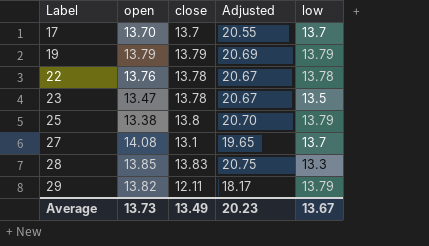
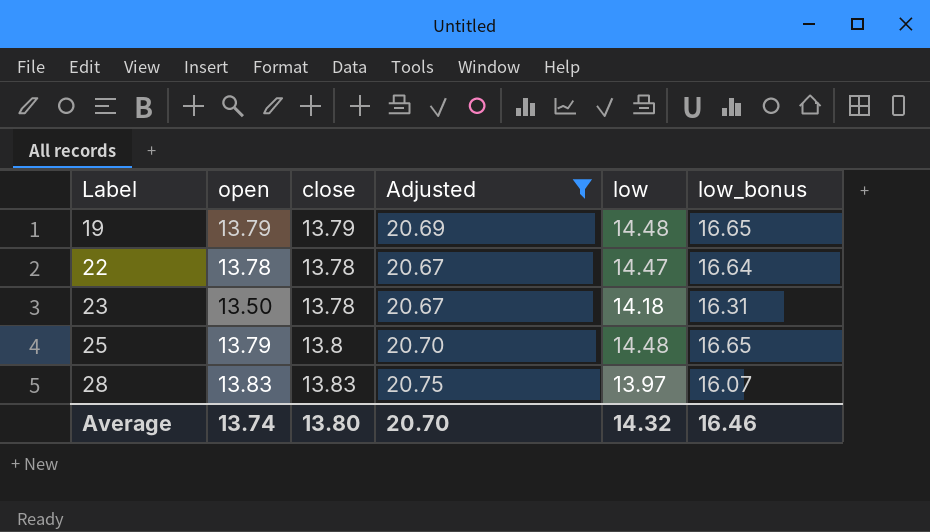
filter: none -> Adjusted >= 20.67
column low_bonus | formula: none -> [low] * 1.15
19 | low: 13.79 -> 14.48
22 | open: 13.76 -> 13.78
22 | low: 13.78 -> 14.47
23 | open: 13.47 -> 13.50
23 | low: 13.5 -> 14.18
25 | open: 13.38 -> 13.79
25 | low: 13.79 -> 14.48
28 | open: 13.85 -> 13.83
28 | low: 13.3 -> 13.97
Average | open: 13.73 -> 13.74
Average | close: 13.49 -> 13.80
Average | Adjusted: 20.23 -> 20.70
Average | low: 13.67 -> 14.32

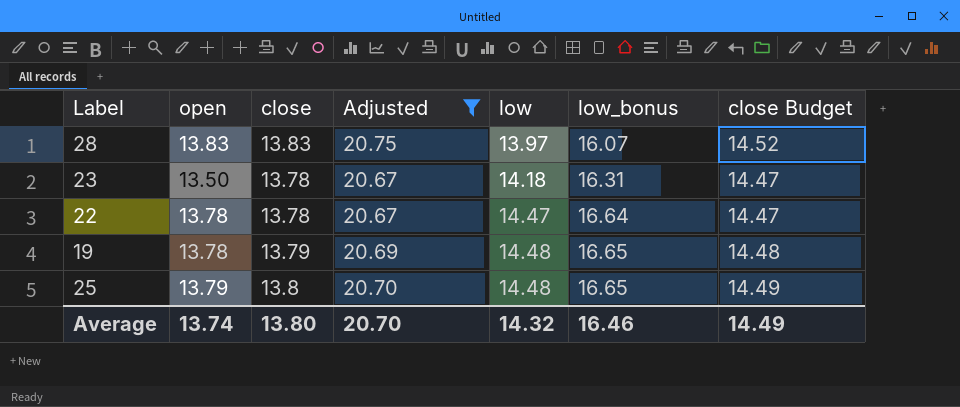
row order: Label ascending -> low ascending
column close Budget | formula: none -> [close] * 1.05
19 | open: 13.79 -> 13.78

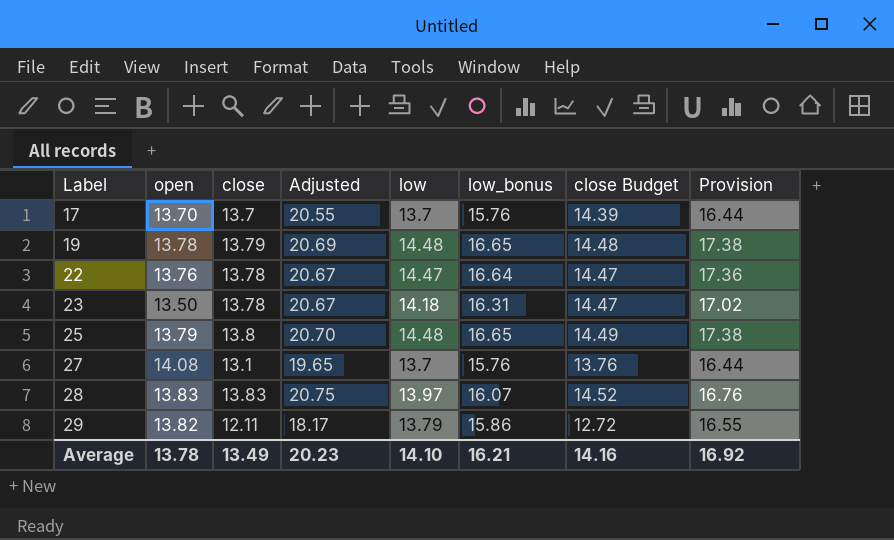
filter: Adjusted >= 20.67 -> none
row order: low ascending -> Label ascending
column Provision | formula: none -> [low] * 1.2
22 | open: 13.78 -> 13.76
Average | open: 13.74 -> 13.78
Average | close: 13.80 -> 13.49
Average | Adjusted: 20.70 -> 20.23
Average | low: 14.32 -> 14.10
Average | low_bonus: 16.46 -> 16.21
Average | close Budget: 14.49 -> 14.16

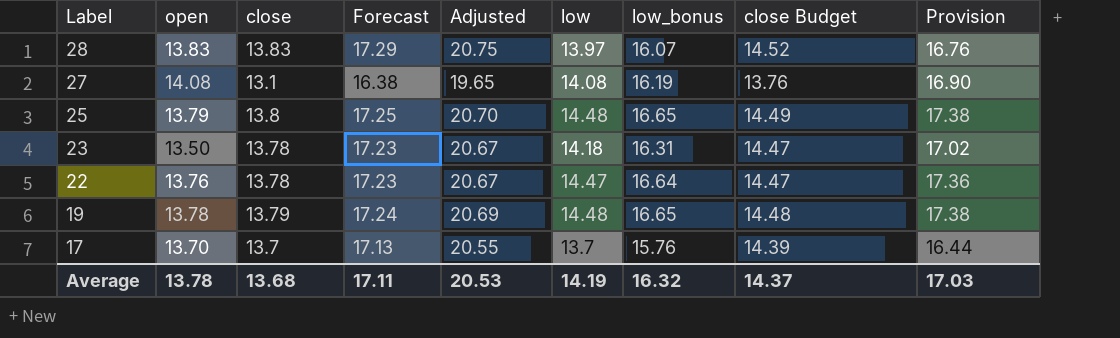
row order: Label ascending -> Label descending
column Forecast | formula: none -> [close] * 1.25
row 29: 13.82 | 12.11 | 18.17 | 13.79 | 15.86 | 12.72 | 16.55 -> none
27 | low: 13.7 -> 14.08
27 | low_bonus: 15.76 -> 16.19
27 | Provision: 16.44 -> 16.90
Average | close: 13.49 -> 13.68
Average | Adjusted: 20.23 -> 20.53
Average | low: 14.10 -> 14.19
Average | low_bonus: 16.21 -> 16.32
Average | close Budget: 14.16 -> 14.37
Average | Provision: 16.92 -> 17.03

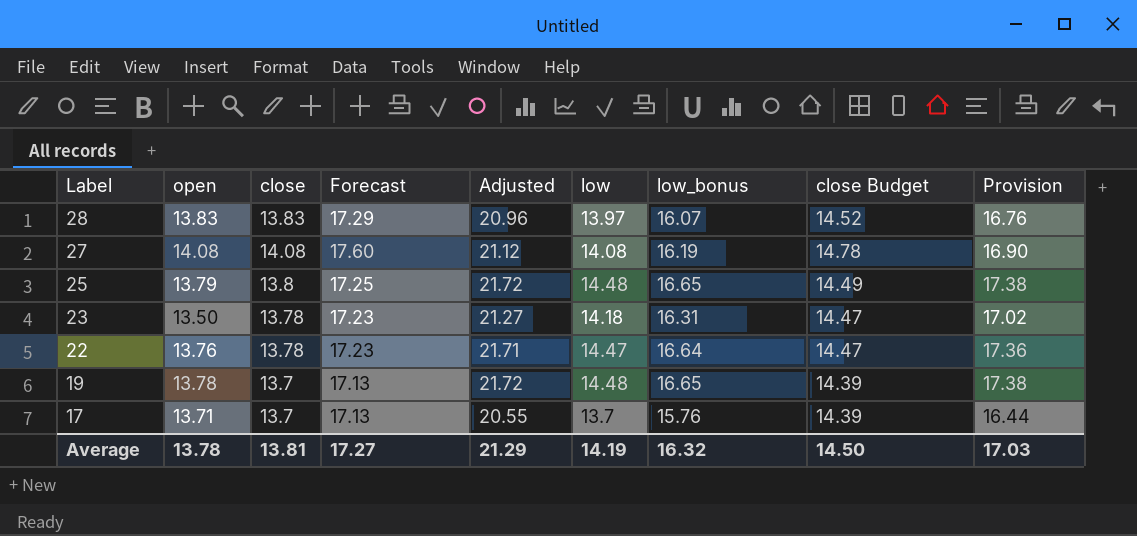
column Adjusted | formula: [close] * 1.5 -> [low] * 1.5
27 | close: 13.1 -> 14.08
27 | Forecast: 16.38 -> 17.60
27 | close Budget: 13.76 -> 14.78
19 | close: 13.79 -> 13.7
19 | Forecast: 17.24 -> 17.13
19 | close Budget: 14.48 -> 14.39
17 | open: 13.70 -> 13.71
Average | close: 13.68 -> 13.81
Average | Forecast: 17.11 -> 17.27
Average | Adjusted: 20.53 -> 21.29
Average | close Budget: 14.37 -> 14.50

